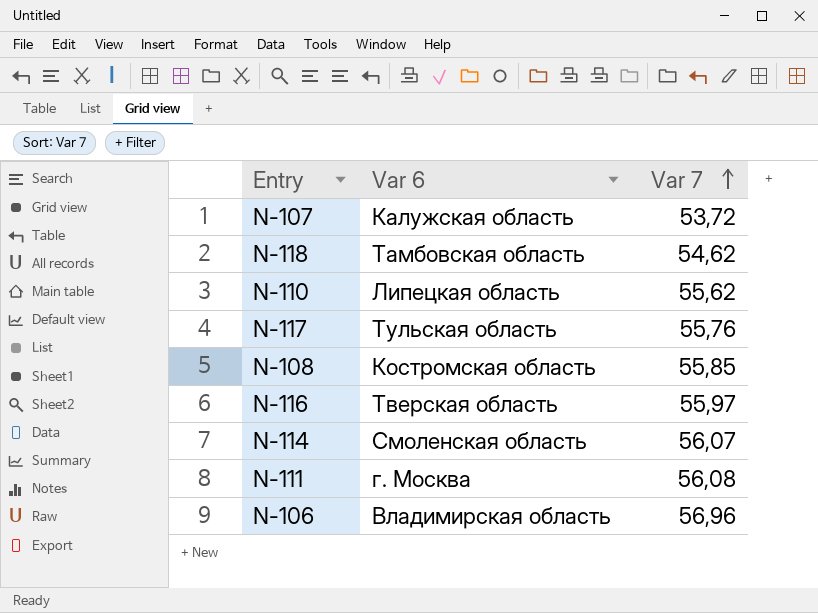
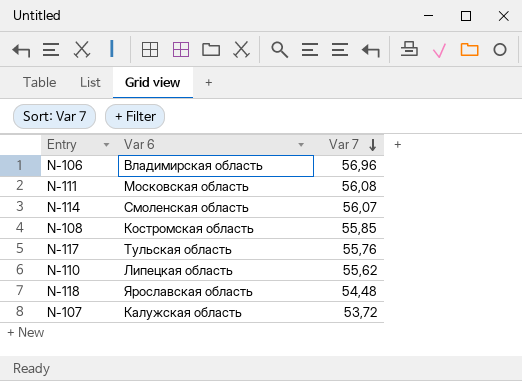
row order: Var 7 ascending -> Var 7 descending
row N-116: Тверская область | 55,97 -> none
N-111 | Var 6: г. Москва -> Московская область
N-118 | Var 6: Тамбовская область -> Ярославская область
N-118 | Var 7: 54,62 -> 54,48

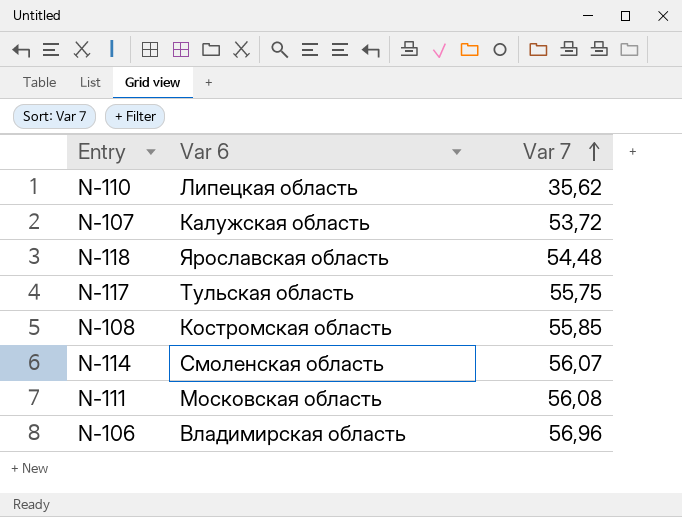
row order: Var 7 descending -> Var 7 ascending
N-110 | Var 7: 55,62 -> 35,62
N-117 | Var 7: 55,76 -> 55,75

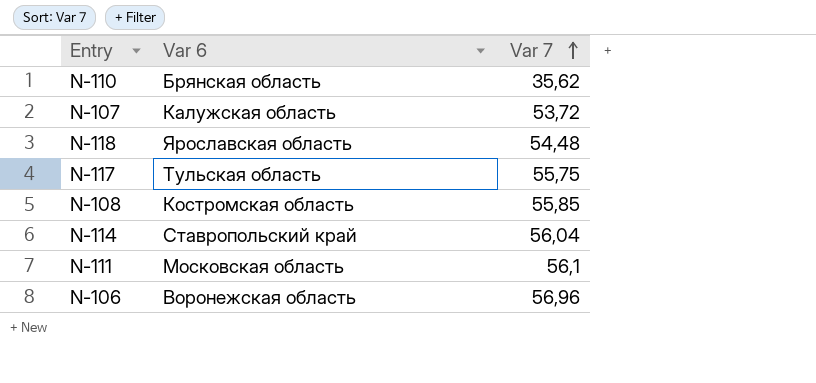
N-110 | Var 6: Липецкая область -> Брянская область
N-114 | Var 6: Смоленская область -> Ставропольский край
N-114 | Var 7: 56,07 -> 56,04
N-111 | Var 7: 56,08 -> 56,1
N-106 | Var 6: Владимирская область -> Воронежская область

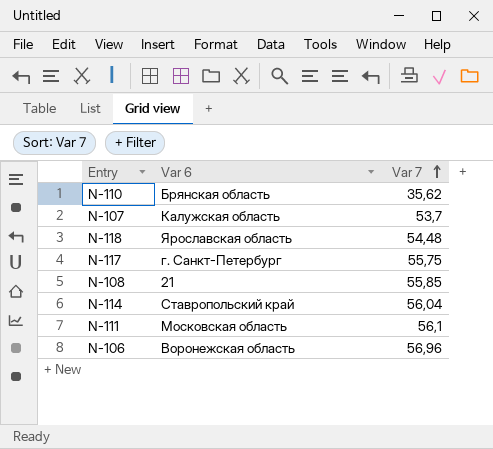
N-107 | Var 7: 53,72 -> 53,7
N-117 | Var 6: Тульская область -> г. Санкт-Петербург
N-108 | Var 6: Костромская область -> 21

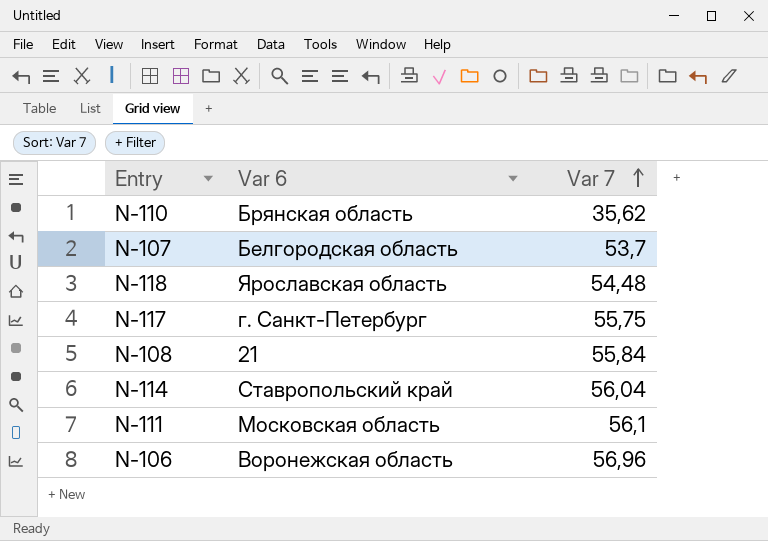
N-107 | Var 6: Калужская область -> Белгородская область
N-108 | Var 7: 55,85 -> 55,84

